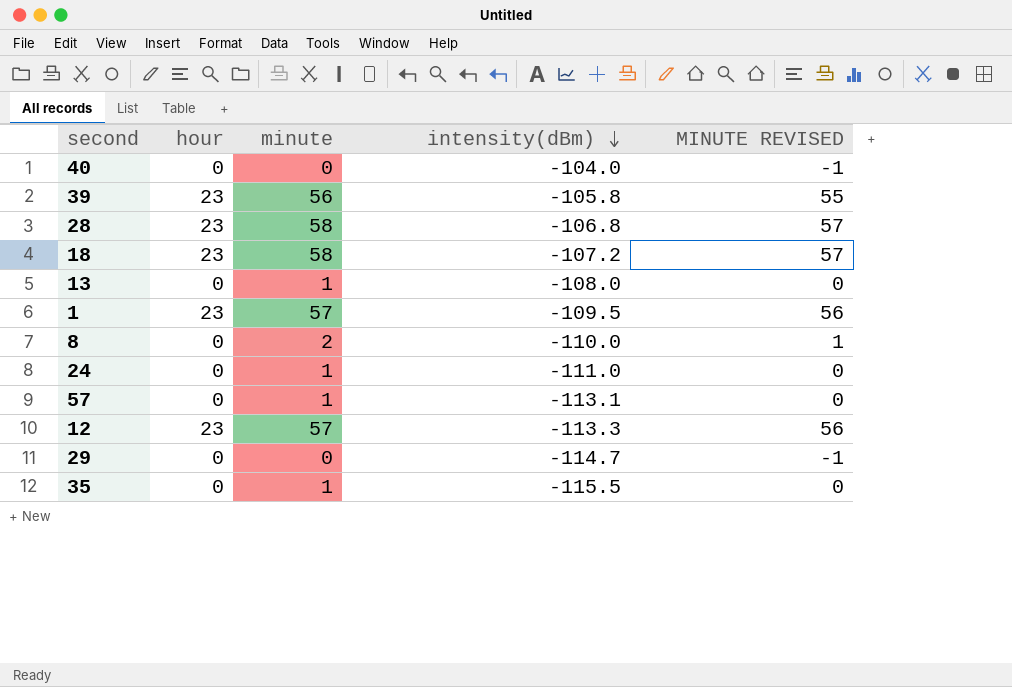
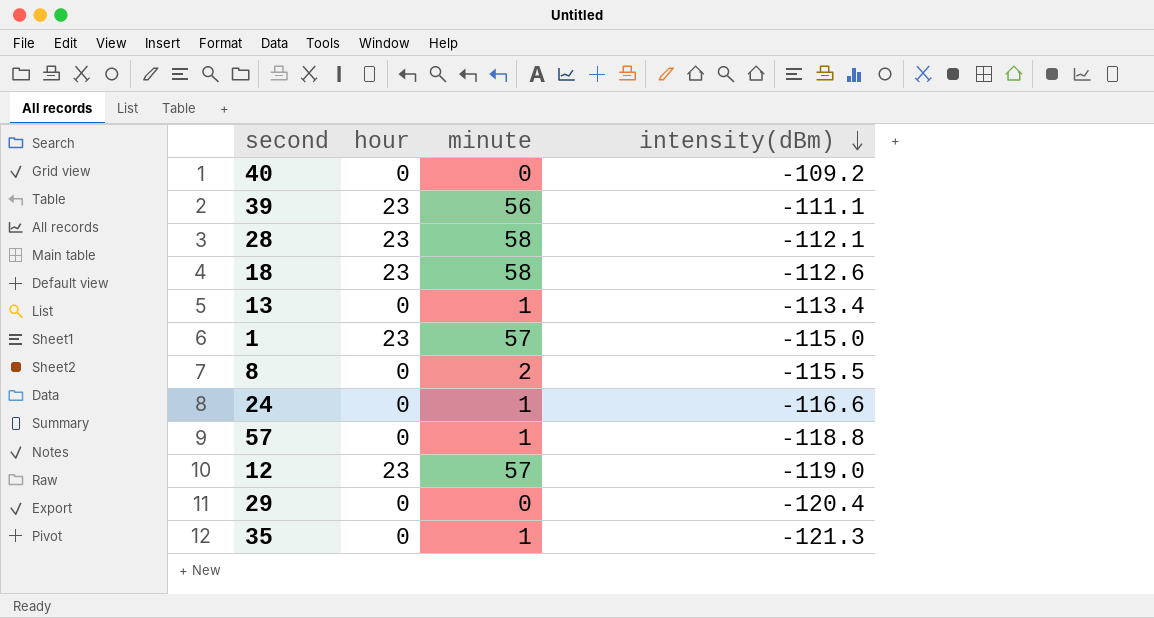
column MINUTE REVISED | formula: [minute] - 1 -> none
40 | intensity(dBm): -104.0 -> -109.2
39 | intensity(dBm): -105.8 -> -111.1
28 | intensity(dBm): -106.8 -> -112.1
18 | intensity(dBm): -107.2 -> -112.6
13 | intensity(dBm): -108.0 -> -113.4
1 | intensity(dBm): -109.5 -> -115.0
8 | intensity(dBm): -110.0 -> -115.5
24 | intensity(dBm): -111.0 -> -116.6
57 | intensity(dBm): -113.1 -> -118.8
12 | intensity(dBm): -113.3 -> -119.0
29 | intensity(dBm): -114.7 -> -120.4
35 | intensity(dBm): -115.5 -> -121.3

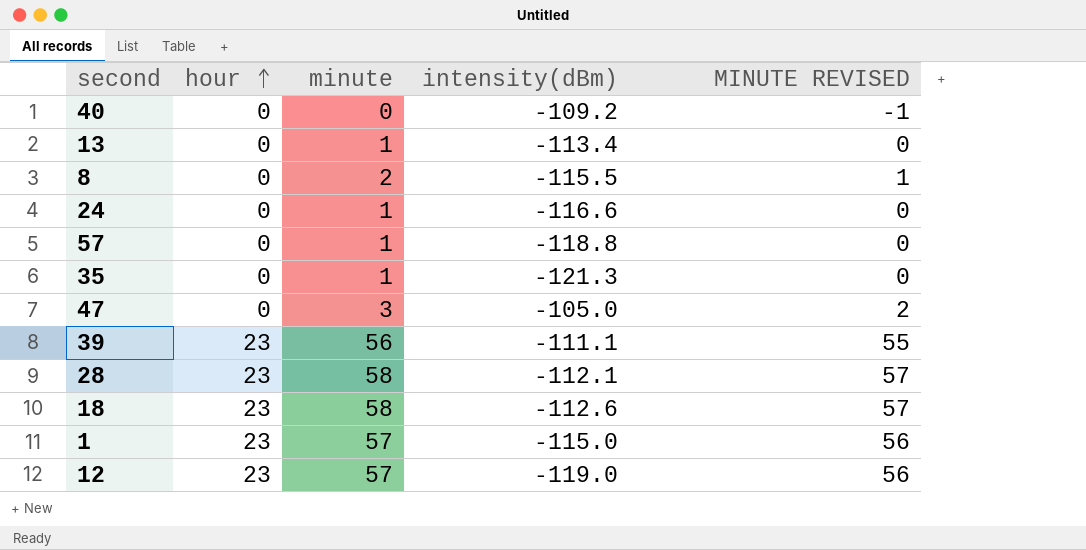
row order: intensity(dBm) descending -> hour ascending
column MINUTE REVISED | formula: none -> [minute] - 1
row 29: 0 | 0 | -120.4 -> none
row 47: none -> 0 | 3 | -105.0 | 2

